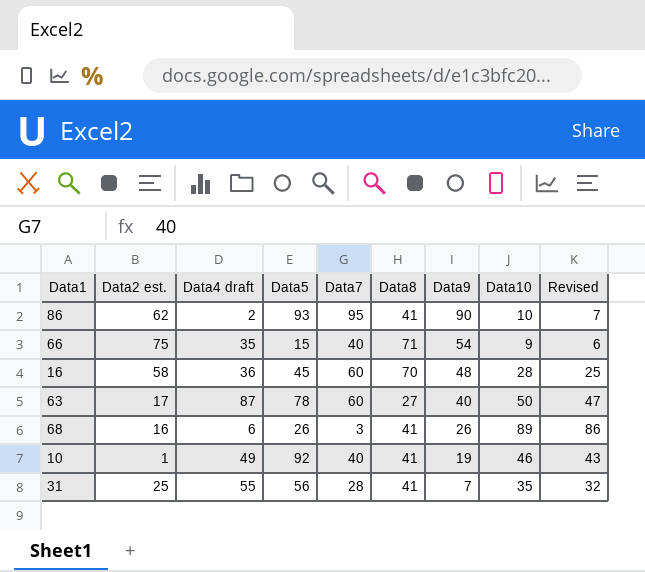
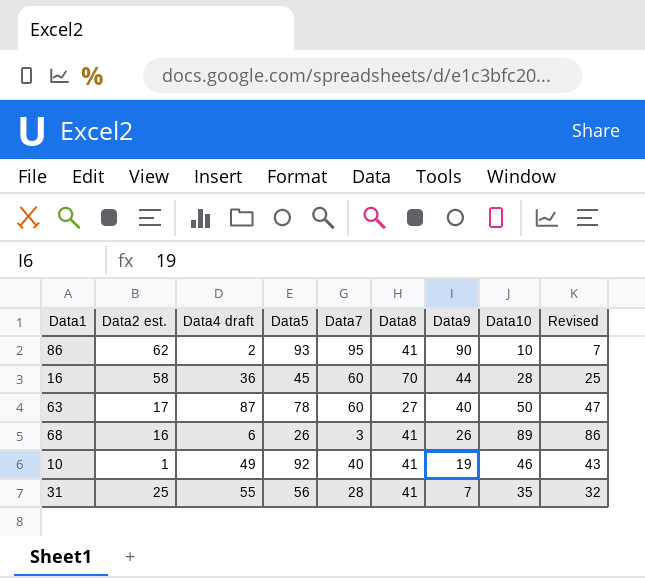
row 66: 75 | 35 | 15 | 40 | 71 | 54 | 9 | 6 -> none
16 | Data9: 48 -> 44

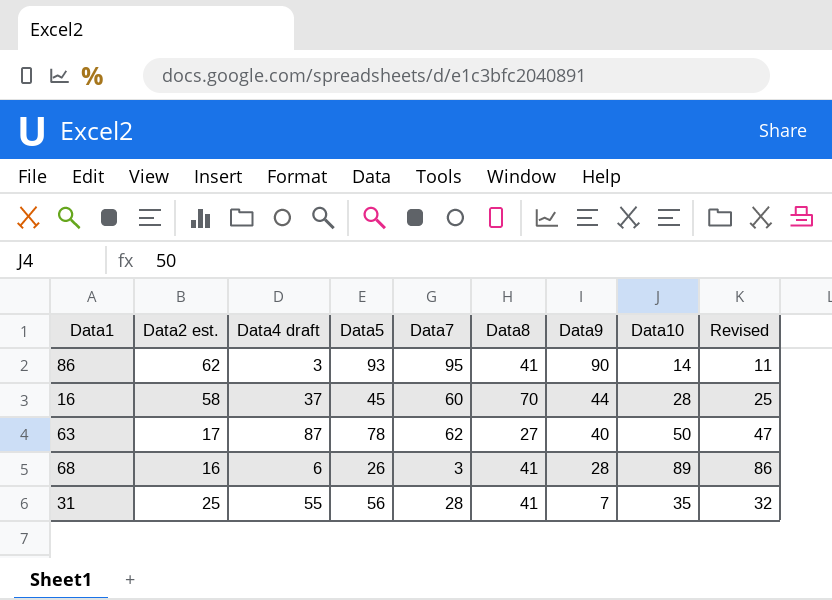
row 10: 1 | 49 | 92 | 40 | 41 | 19 | 46 | 43 -> none
86 | Data4 draft: 2 -> 3
86 | Data10: 10 -> 14
86 | Revised: 7 -> 11
16 | Data4 draft: 36 -> 37
63 | Data7: 60 -> 62
68 | Data9: 26 -> 28

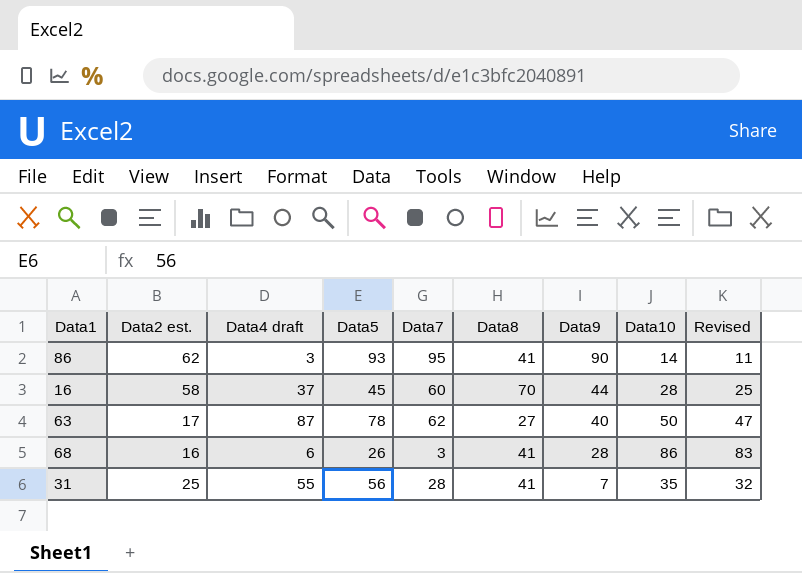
68 | Data10: 89 -> 86
68 | Revised: 86 -> 83

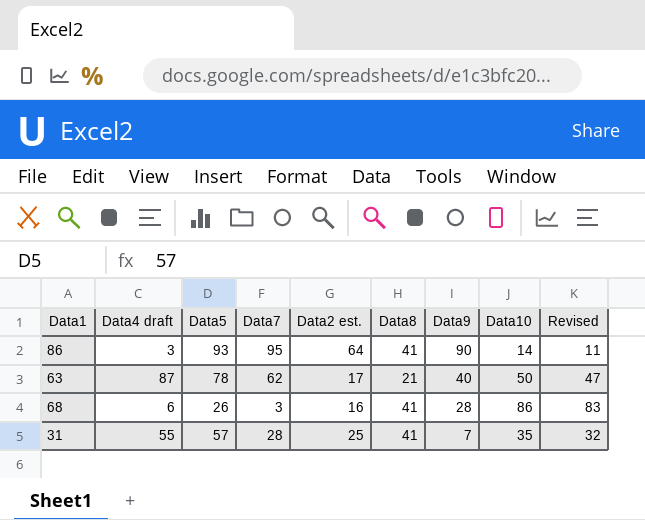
column Data2 est. | position: 2 -> 5
row 16: 58 | 37 | 45 | 60 | 70 | 44 | 28 | 25 -> none
86 | Data2 est.: 62 -> 64
63 | Data8: 27 -> 21
31 | Data5: 56 -> 57

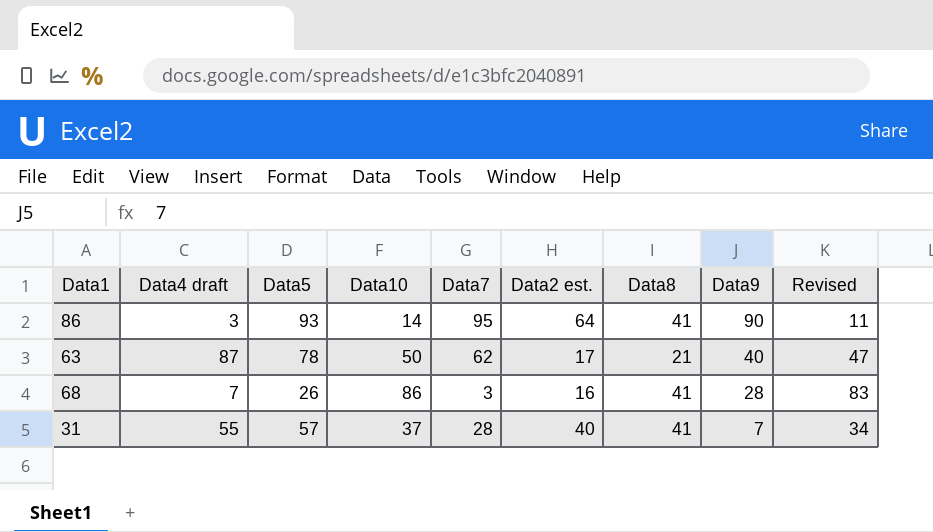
column Data10 | position: 8 -> 4
68 | Data4 draft: 6 -> 7
31 | Data10: 35 -> 37
31 | Data2 est.: 25 -> 40
31 | Revised: 32 -> 34

